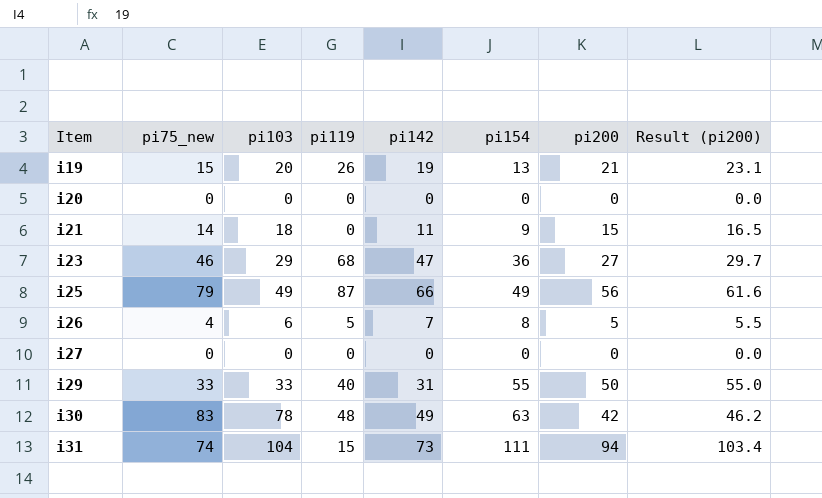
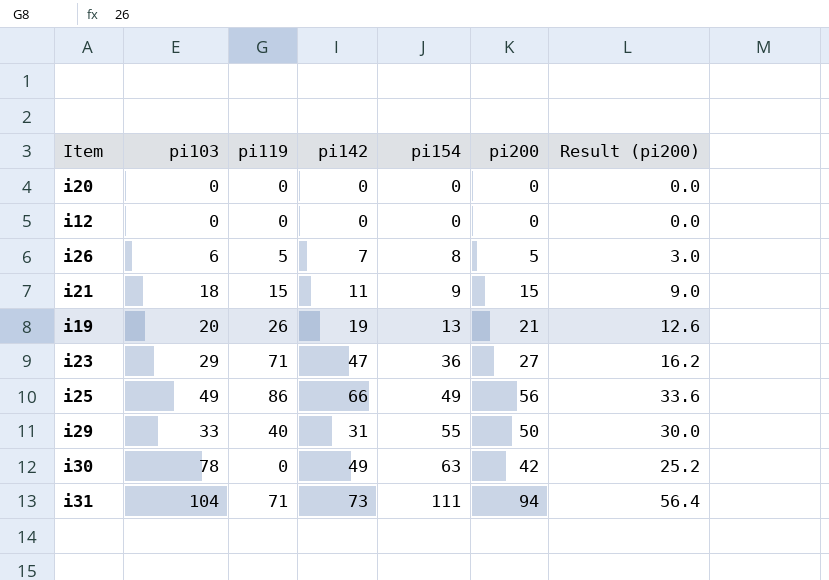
row order: Item ascending -> pi154 ascending
column pi75_new | position: 2 -> none
column Result (pi200) | formula: [pi200] * 1.1 -> [pi200] * 0.6
row i27: 0 | 0 | 0 | 0 | 0 | 0 | 0.0 -> none
row i12: none -> 0 | 0 | 0 | 0 | 0 | 0.0
i21 | pi119: 0 -> 15
i23 | pi119: 68 -> 71
i25 | pi119: 87 -> 86
i30 | pi119: 48 -> 0
i31 | pi119: 15 -> 71

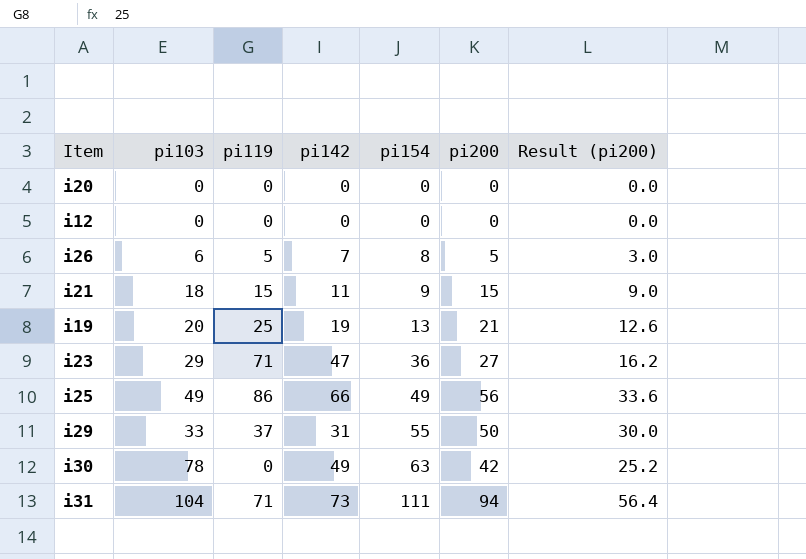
i19 | pi119: 26 -> 25
i29 | pi119: 40 -> 37

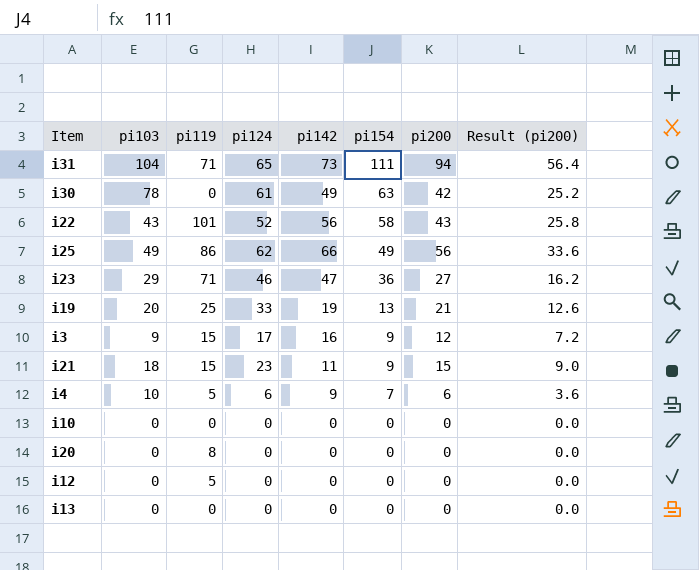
row order: pi154 ascending -> pi154 descending
column pi124 | position: none -> 4
row i26: 6 | 5 | 7 | 8 | 5 | 3.0 -> none
row i29: 33 | 37 | 31 | 55 | 50 | 30.0 -> none
row i22: none -> 43 | 101 | 52 | 56 | 58 | 43 | 25.8
row i3: none -> 9 | 15 | 17 | 16 | 9 | 12 | 7.2
row i4: none -> 10 | 5 | 6 | 9 | 7 | 6 | 3.6
row i10: none -> 0 | 0 | 0 | 0 | 0 | 0 | 0.0
i20 | pi119: 0 -> 8
i12 | pi119: 0 -> 5
row i13: none -> 0 | 0 | 0 | 0 | 0 | 0 | 0.0

